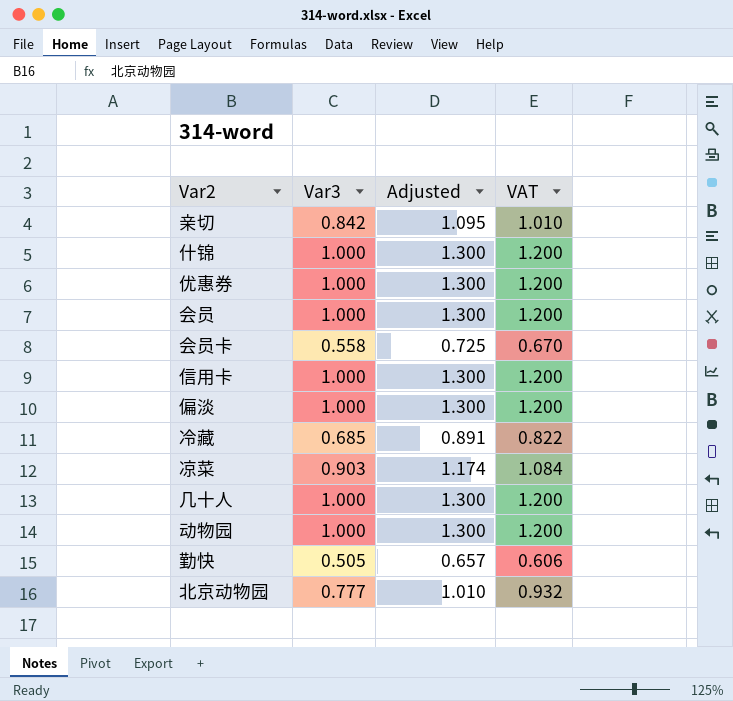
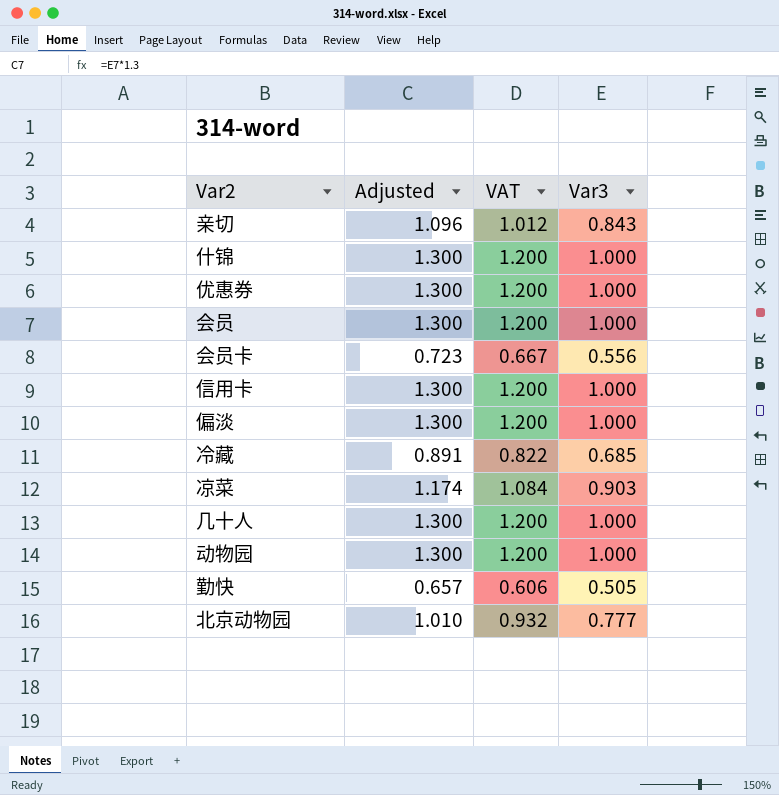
column Var3 | position: 2 -> 4
亲切 | Adjusted: 1.095 -> 1.096
亲切 | VAT: 1.010 -> 1.012
亲切 | Var3: 0.842 -> 0.843
会员卡 | Adjusted: 0.725 -> 0.723
会员卡 | VAT: 0.670 -> 0.667
会员卡 | Var3: 0.558 -> 0.556

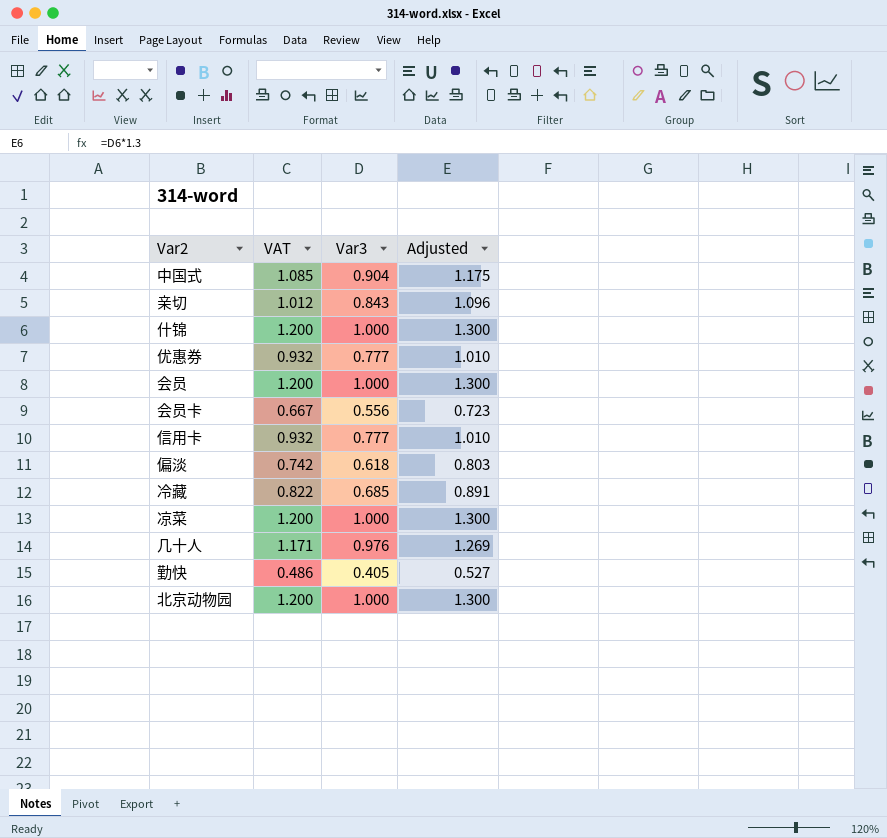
column Adjusted | position: 2 -> 4
row 动物园: 1.300 | 1.200 | 1.000 -> none
row 中国式: none -> 1.085 | 0.904 | 1.175
优惠券 | VAT: 1.200 -> 0.932
优惠券 | Var3: 1.000 -> 0.777
优惠券 | Adjusted: 1.300 -> 1.010
信用卡 | VAT: 1.200 -> 0.932
信用卡 | Var3: 1.000 -> 0.777
信用卡 | Adjusted: 1.300 -> 1.010
偏淡 | VAT: 1.200 -> 0.742
偏淡 | Var3: 1.000 -> 0.618
偏淡 | Adjusted: 1.300 -> 0.803
凉菜 | VAT: 1.084 -> 1.200
凉菜 | Var3: 0.903 -> 1.000
凉菜 | Adjusted: 1.174 -> 1.300
几十人 | VAT: 1.200 -> 1.171
几十人 | Var3: 1.000 -> 0.976
几十人 | Adjusted: 1.300 -> 1.269
勤快 | VAT: 0.606 -> 0.486
勤快 | Var3: 0.505 -> 0.405
勤快 | Adjusted: 0.657 -> 0.527
北京动物园 | VAT: 0.932 -> 1.200
北京动物园 | Var3: 0.777 -> 1.000
北京动物园 | Adjusted: 1.010 -> 1.300

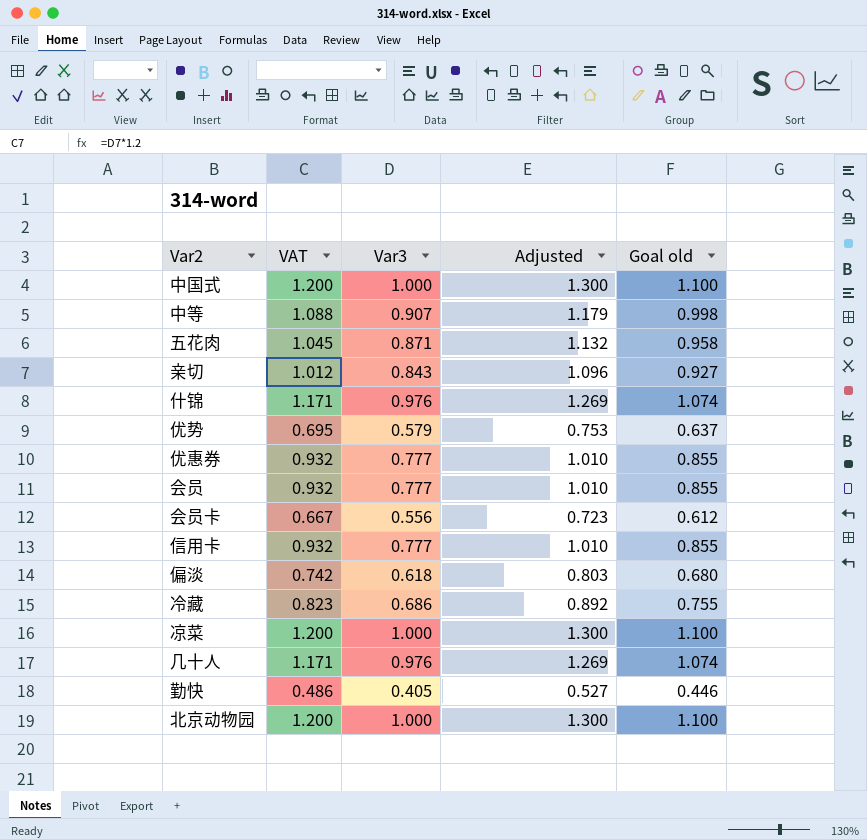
column Goal old | formula: none -> [Var3] * 1.1
中国式 | VAT: 1.085 -> 1.200
中国式 | Var3: 0.904 -> 1.000
中国式 | Adjusted: 1.175 -> 1.300
row 中等: none -> 1.088 | 0.907 | 1.179 | 0.998
row 五花肉: none -> 1.045 | 0.871 | 1.132 | 0.958
什锦 | VAT: 1.200 -> 1.171
什锦 | Var3: 1.000 -> 0.976
什锦 | Adjusted: 1.300 -> 1.269
row 优势: none -> 0.695 | 0.579 | 0.753 | 0.637
会员 | VAT: 1.200 -> 0.932
会员 | Var3: 1.000 -> 0.777
会员 | Adjusted: 1.300 -> 1.010
冷藏 | VAT: 0.822 -> 0.823
冷藏 | Var3: 0.685 -> 0.686
冷藏 | Adjusted: 0.891 -> 0.892

